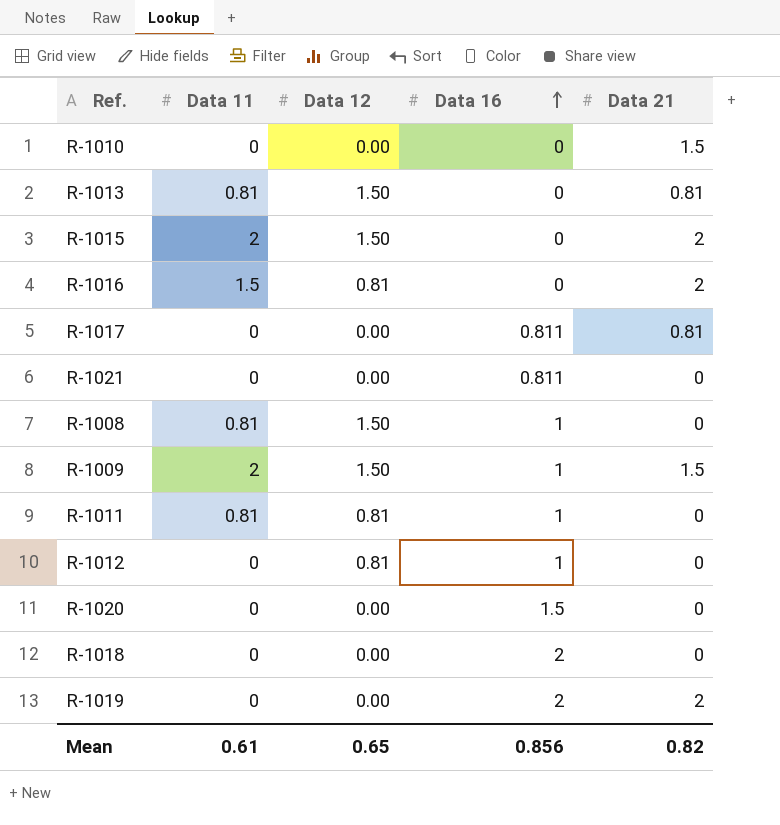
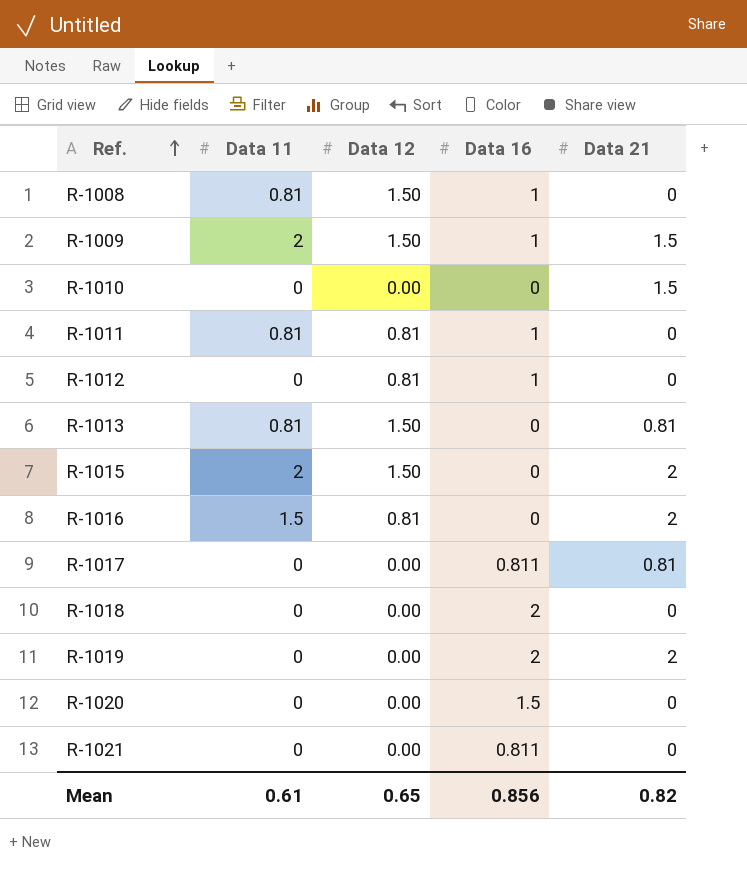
row order: Data 16 ascending -> Ref. ascending

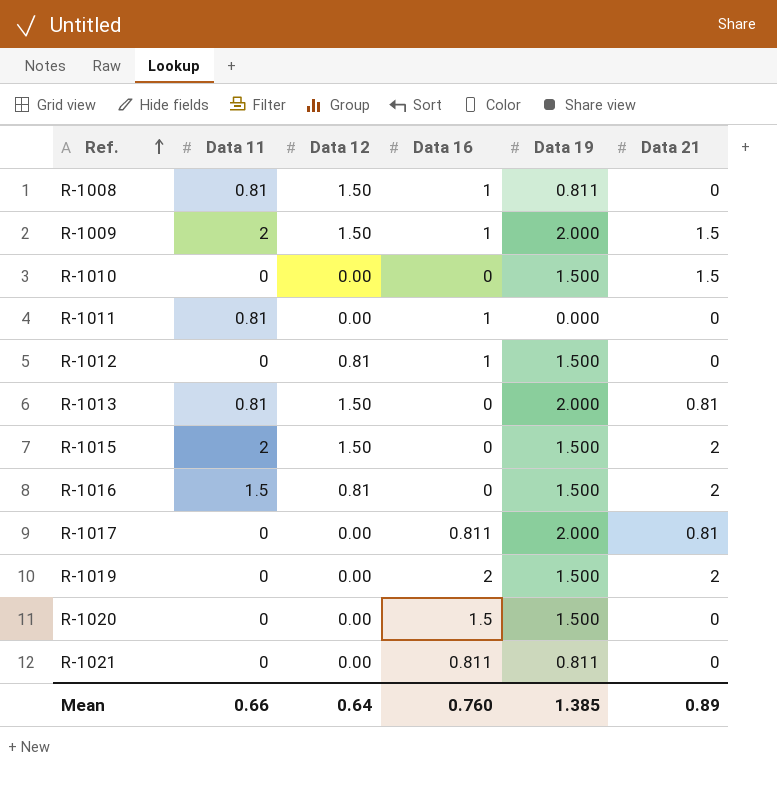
column Data 19 | position: none -> 5
row R-1018: 0 | 0.00 | 2 | 0 -> none
R-1011 | Data 12: 0.81 -> 0.00
Mean | Data 11: 0.61 -> 0.66
Mean | Data 12: 0.65 -> 0.64
Mean | Data 16: 0.856 -> 0.760
Mean | Data 21: 0.82 -> 0.89

